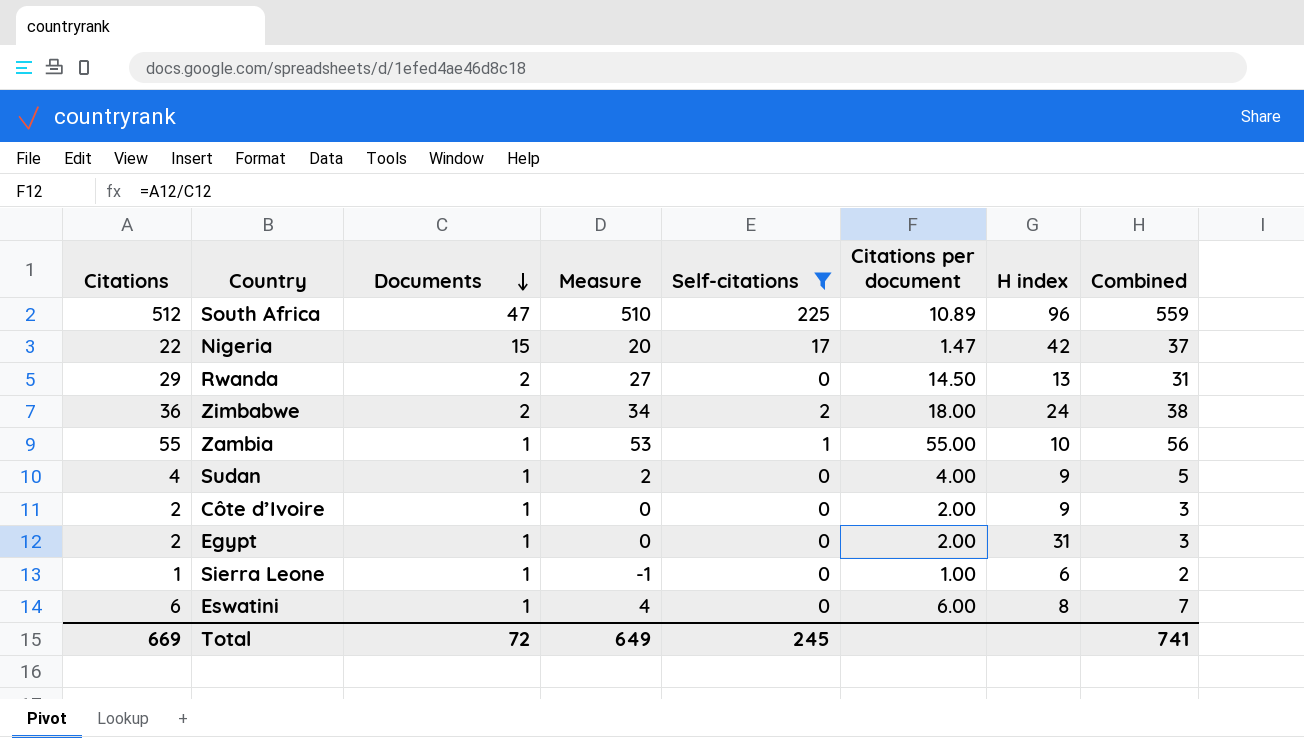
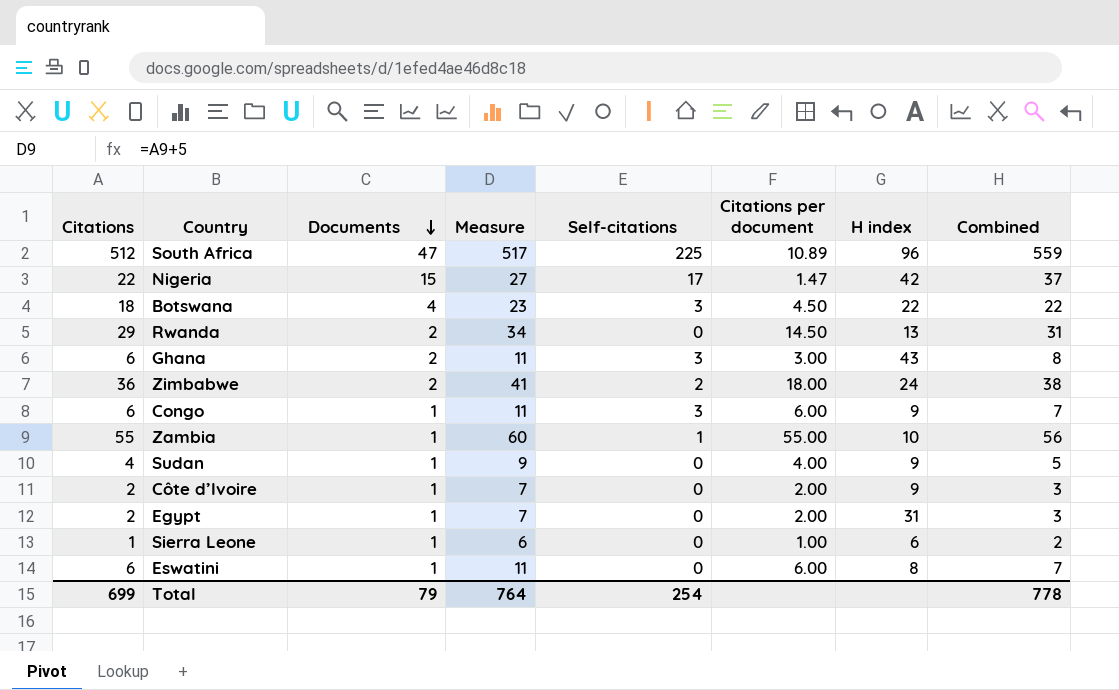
filter: Self-citations != 3 -> none
column Measure | formula: [Citations] - 2 -> [Citations] + 5
Total | Citations: 669 -> 699
Total | Documents: 72 -> 79
Total | Measure: 649 -> 764
Total | Self-citations: 245 -> 254
Total | Combined: 741 -> 778

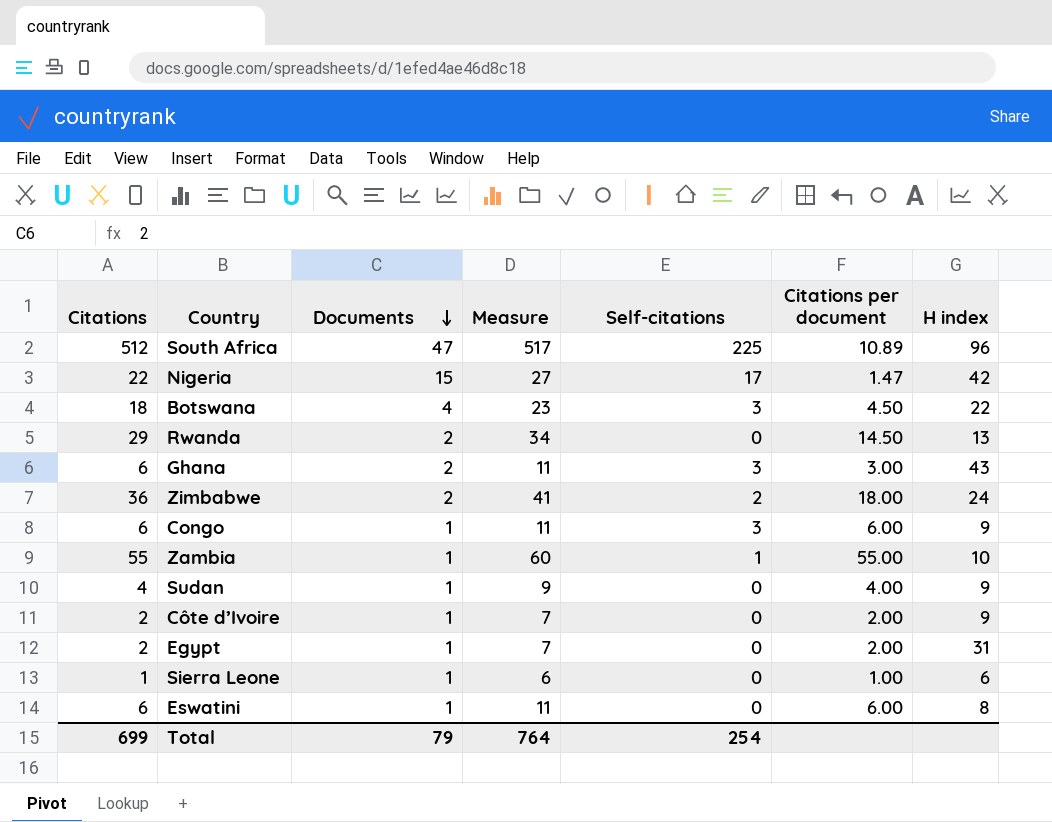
column Combined | formula: [Citations] + [Documents] -> none

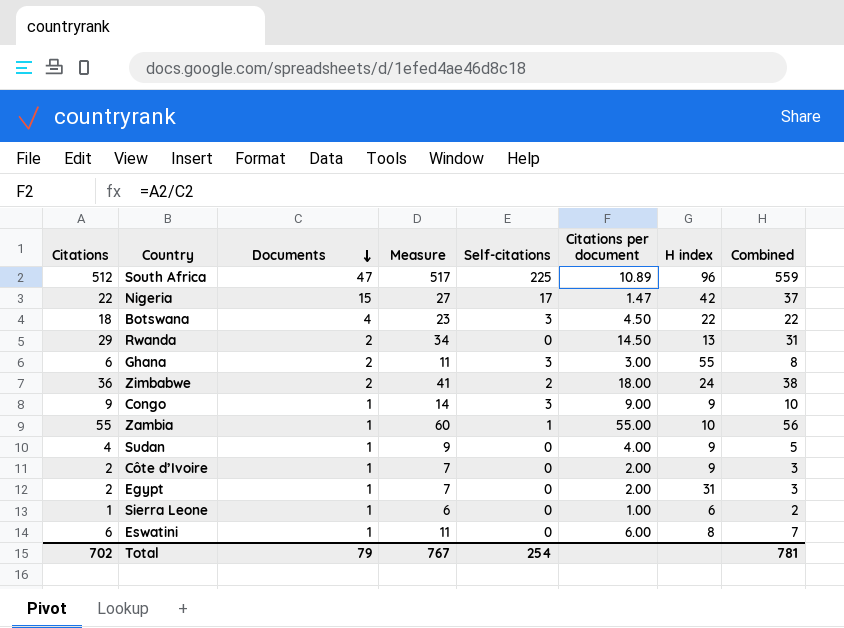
column Combined | formula: none -> [Citations] + [Documents]
Ghana | H index: 43 -> 55
Congo | Citations: 6 -> 9
Congo | Measure: 11 -> 14
Congo | Citations per document: 6.00 -> 9.00
Total | Citations: 699 -> 702
Total | Measure: 764 -> 767

